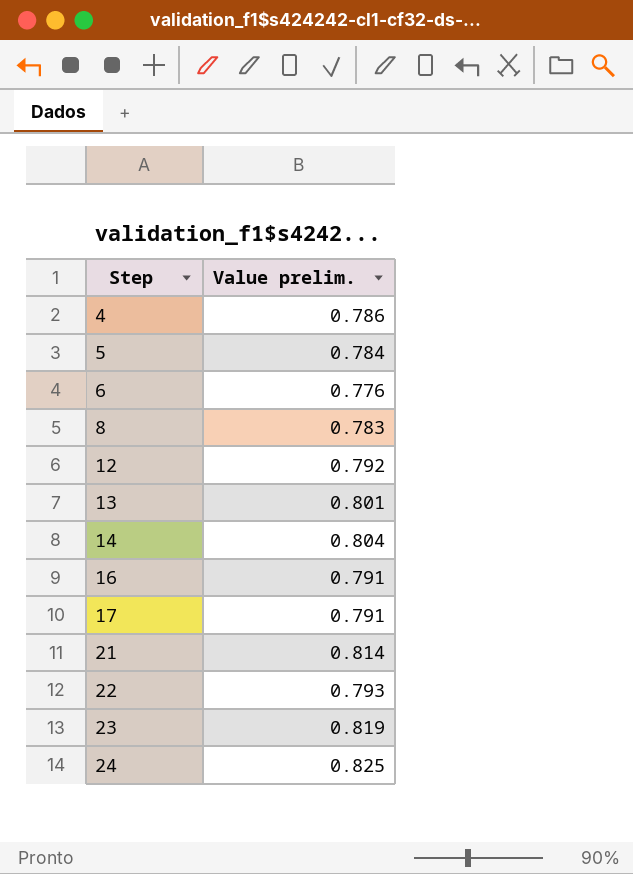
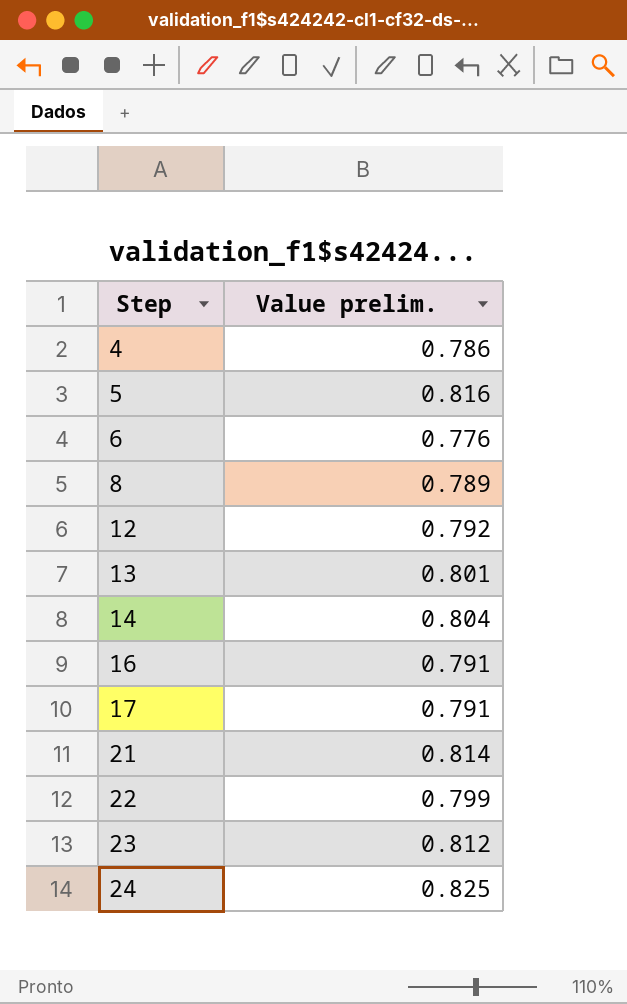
5 | Value prelim.: 0.784 -> 0.816
8 | Value prelim.: 0.783 -> 0.789
22 | Value prelim.: 0.793 -> 0.799
23 | Value prelim.: 0.819 -> 0.812

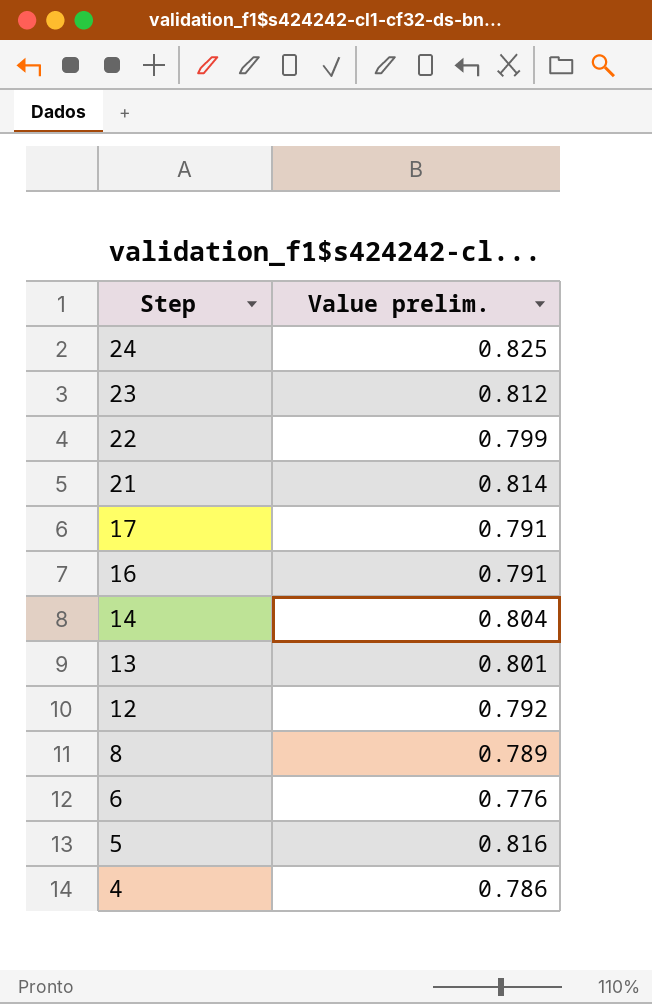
row order: Step ascending -> Step descending

